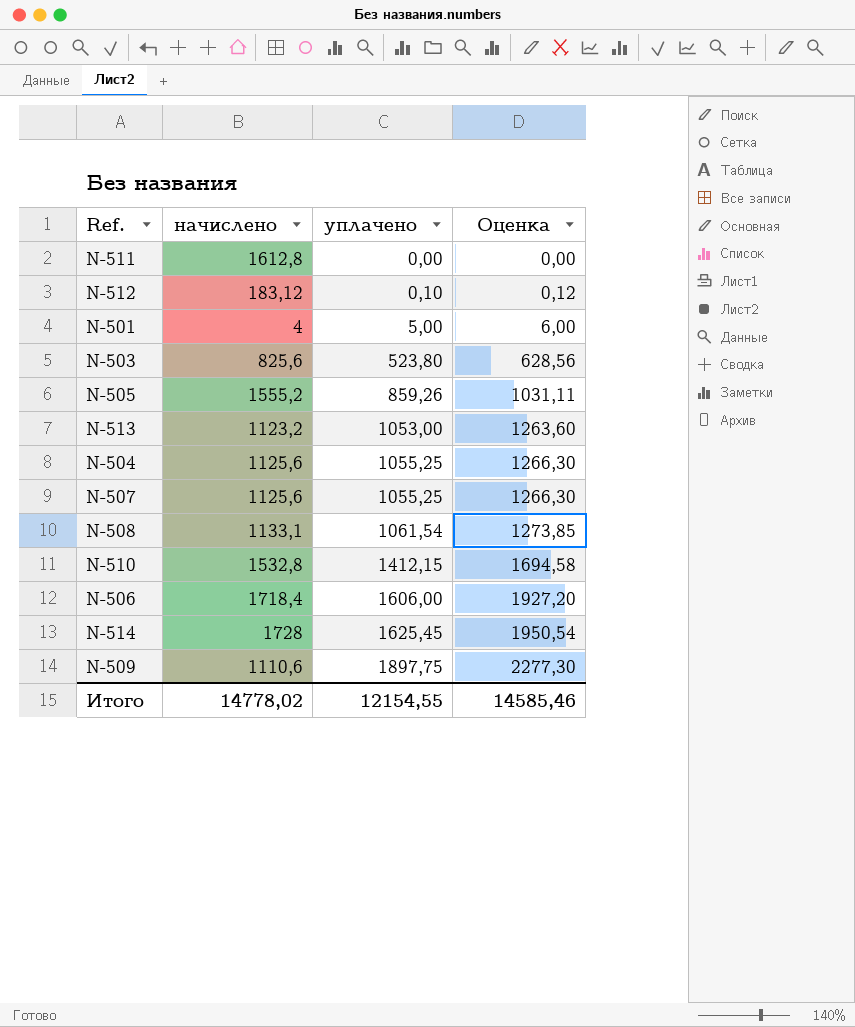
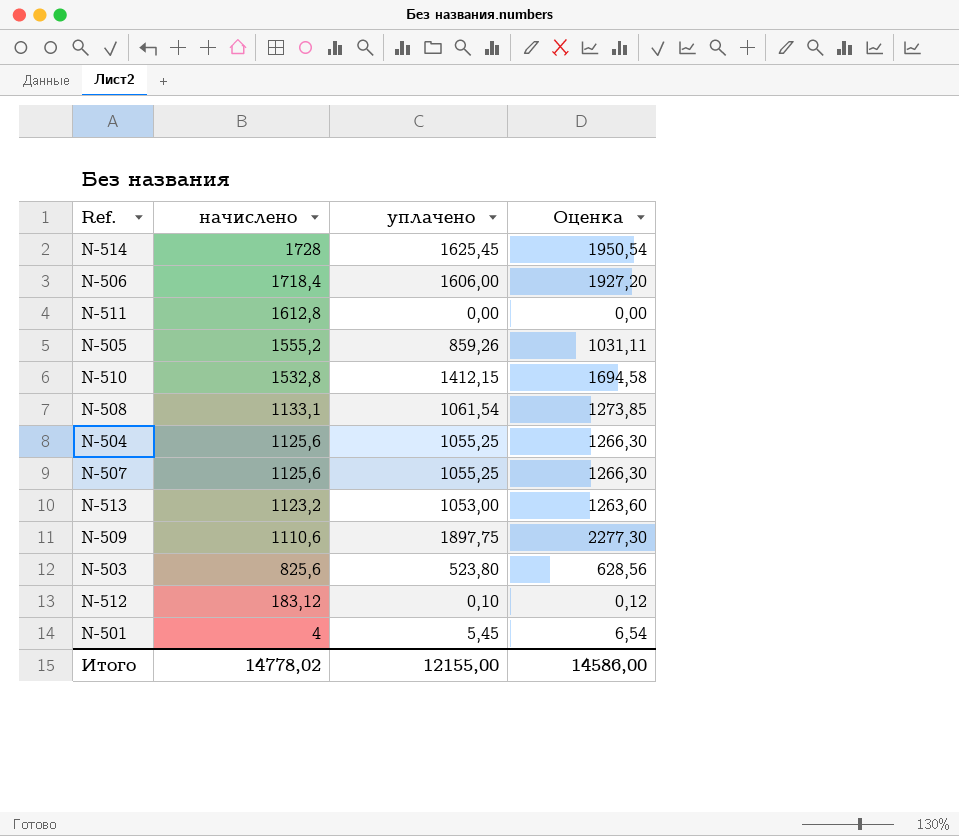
row order: уплачено ascending -> начислено descending
N-501 | уплачено: 5,00 -> 5,45
N-501 | Оценка: 6,00 -> 6,54
Итого | уплачено: 12154,55 -> 12155,00
Итого | Оценка: 14585,46 -> 14586,00

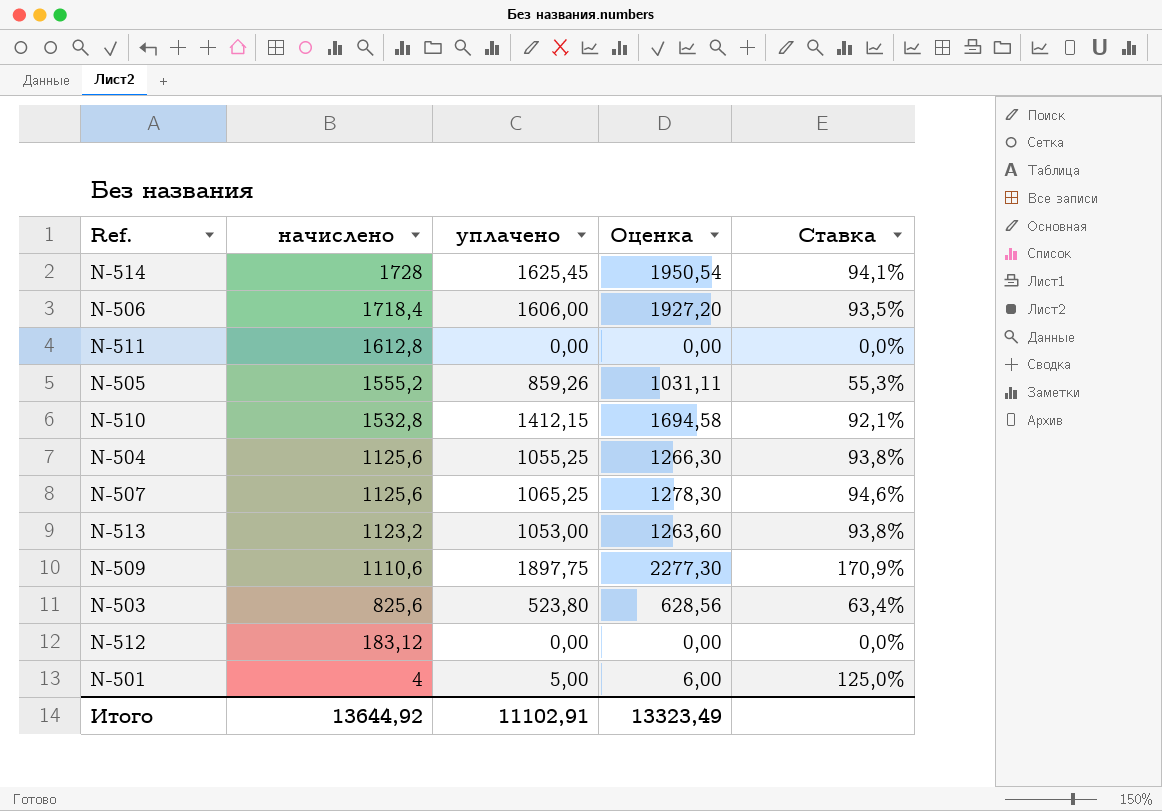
column Ставка | formula: none -> [уплачено] / [начислено]
row N-508: 1133,1 | 1061,54 | 1273,85 -> none
N-507 | уплачено: 1055,25 -> 1065,25
N-507 | Оценка: 1266,30 -> 1278,30
N-512 | уплачено: 0,10 -> 0,00
N-512 | Оценка: 0,12 -> 0,00
N-501 | уплачено: 5,45 -> 5,00
N-501 | Оценка: 6,54 -> 6,00
Итого | начислено: 14778,02 -> 13644,92
Итого | уплачено: 12155,00 -> 11102,91
Итого | Оценка: 14586,00 -> 13323,49

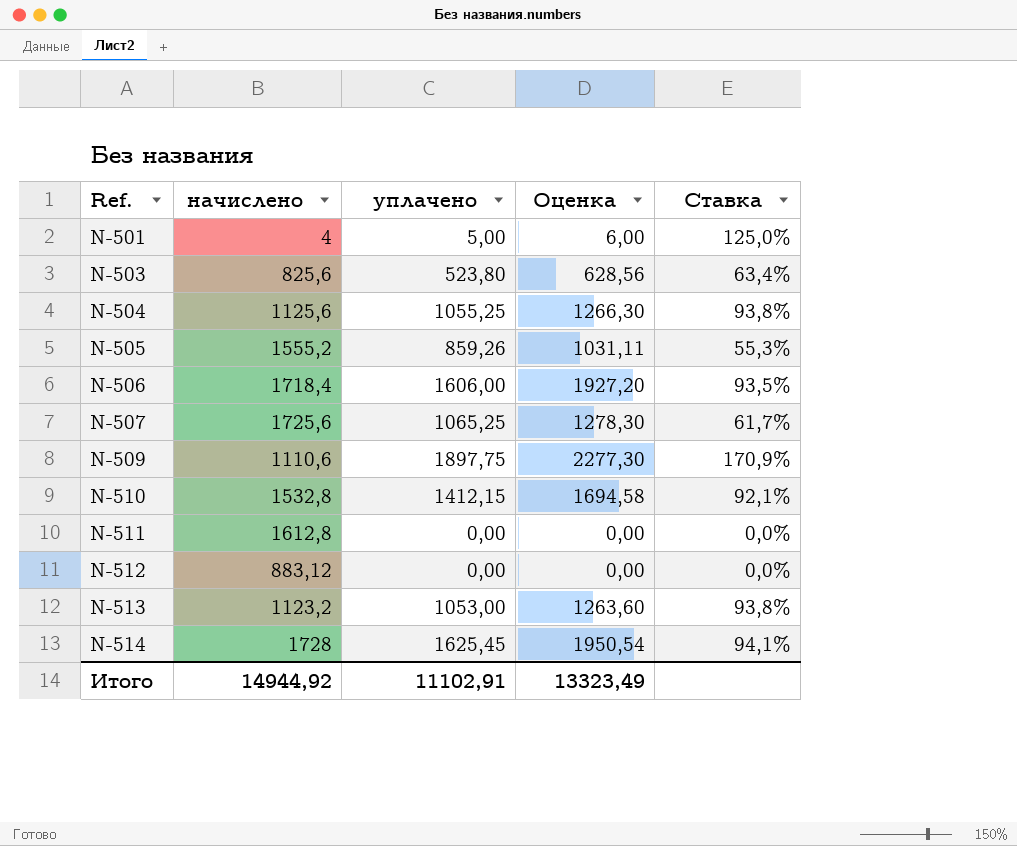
row order: начислено descending -> Ref. ascending
N-507 | начислено: 1125,6 -> 1725,6
N-507 | Ставка: 94,6% -> 61,7%
N-512 | начислено: 183,12 -> 883,12
Итого | начислено: 13644,92 -> 14944,92

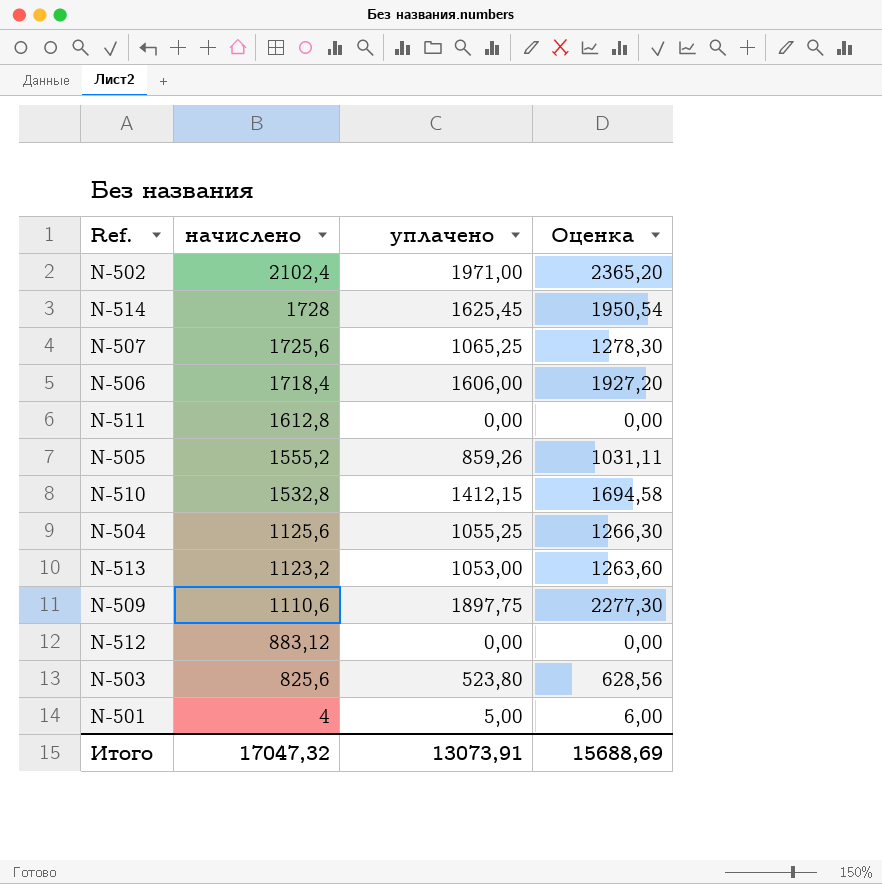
row order: Ref. ascending -> начислено descending
column Ставка | formula: [уплачено] / [начислено] -> none
row N-502: none -> 2102,4 | 1971,00 | 2365,20
Итого | начислено: 14944,92 -> 17047,32
Итого | уплачено: 11102,91 -> 13073,91
Итого | Оценка: 13323,49 -> 15688,69

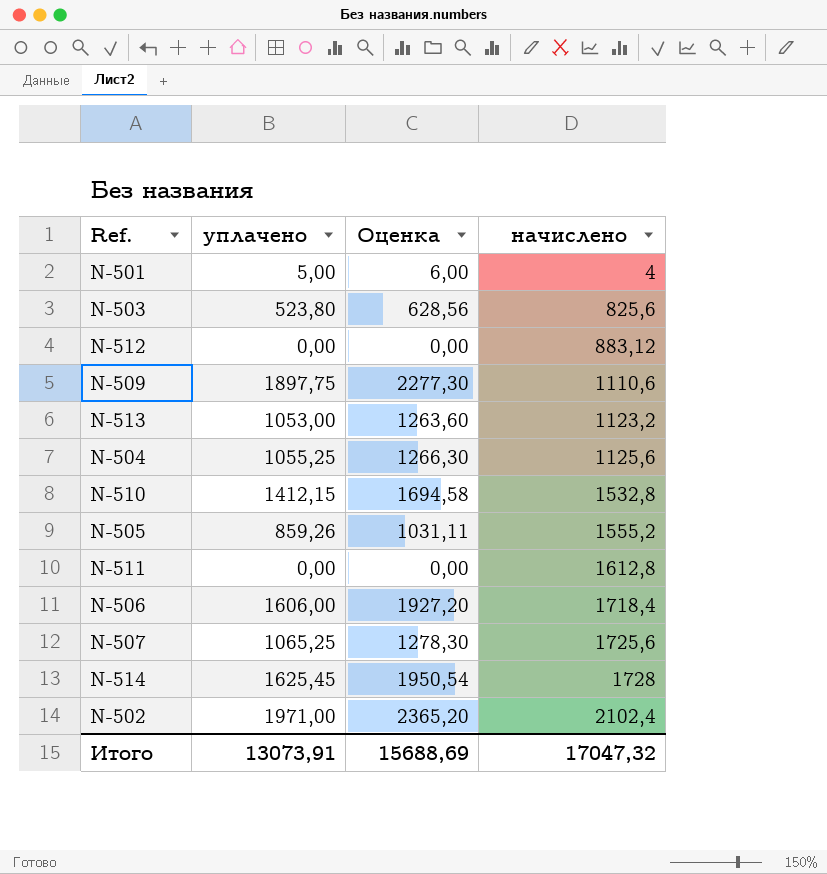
row order: начислено descending -> начислено ascending
column начислено | position: 2 -> 4

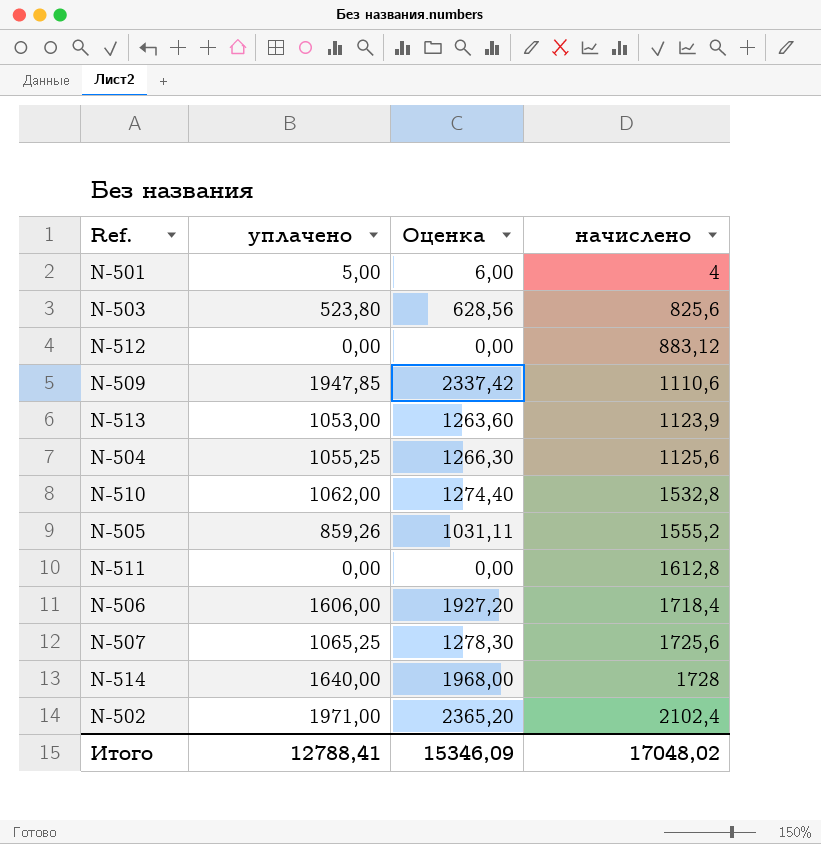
N-509 | уплачено: 1897,75 -> 1947,85
N-509 | Оценка: 2277,30 -> 2337,42
N-513 | начислено: 1123,2 -> 1123,9
N-510 | уплачено: 1412,15 -> 1062,00
N-510 | Оценка: 1694,58 -> 1274,40
N-514 | уплачено: 1625,45 -> 1640,00
N-514 | Оценка: 1950,54 -> 1968,00
Итого | уплачено: 13073,91 -> 12788,41
Итого | Оценка: 15688,69 -> 15346,09
Итого | начислено: 17047,32 -> 17048,02

